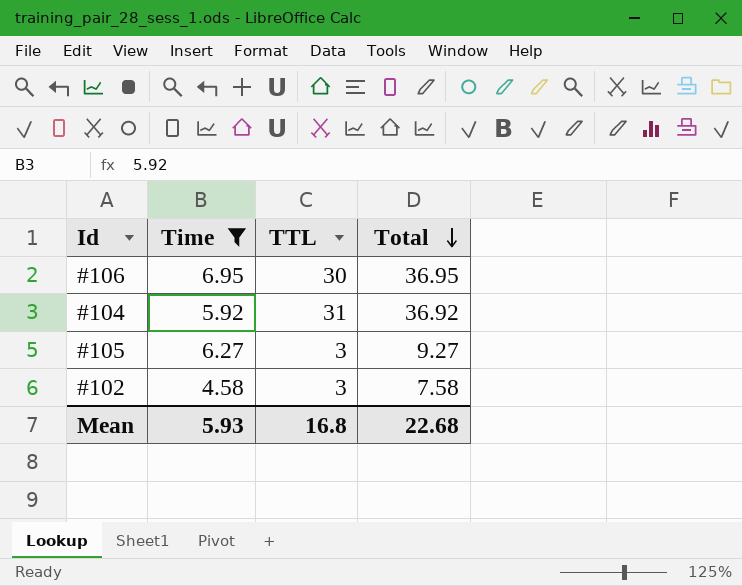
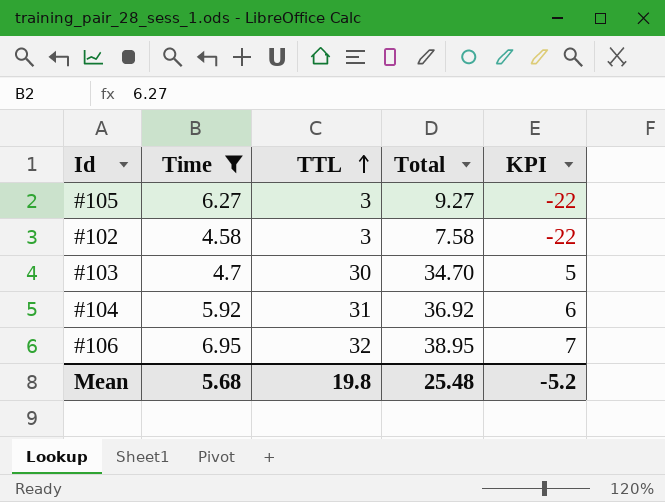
row order: Total descending -> TTL ascending
column KPI | formula: none -> [TTL] - 25
row #103: none -> 4.7 | 30 | 34.70 | 5
#106 | TTL: 30 -> 32
#106 | Total: 36.95 -> 38.95
Mean | Time: 5.93 -> 5.68
Mean | TTL: 16.8 -> 19.8
Mean | Total: 22.68 -> 25.48

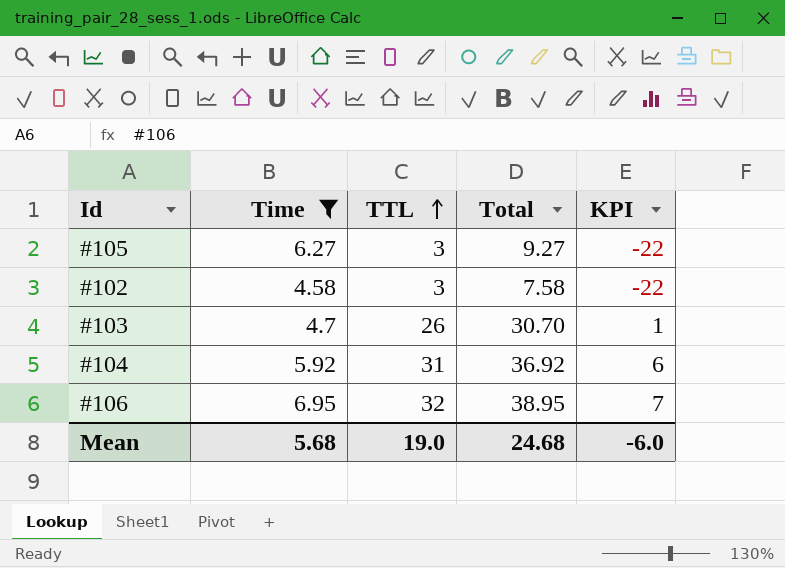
#103 | TTL: 30 -> 26
#103 | Total: 34.70 -> 30.70
#103 | KPI: 5 -> 1
Mean | TTL: 19.8 -> 19.0
Mean | Total: 25.48 -> 24.68
Mean | KPI: -5.2 -> -6.0

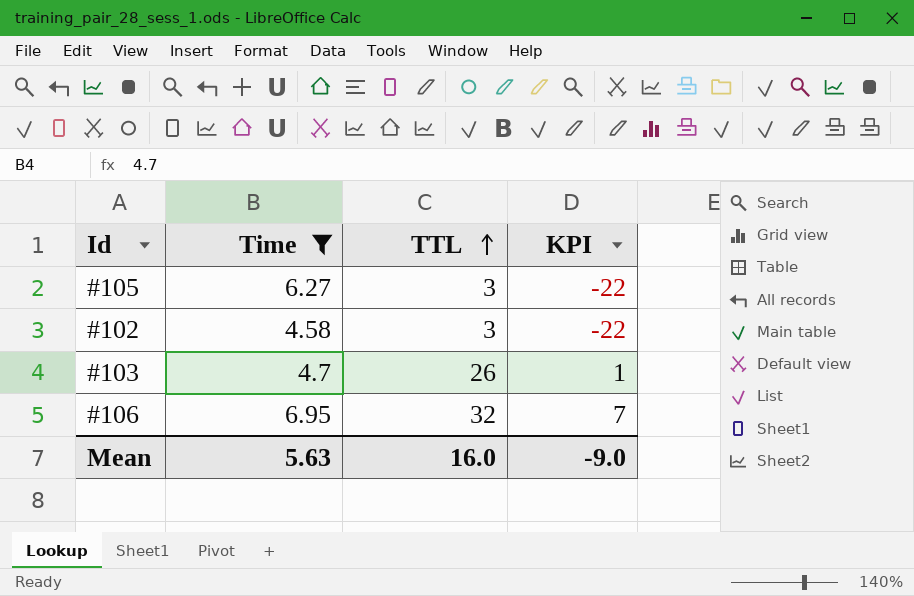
column Total | formula: [Time] + [TTL] -> none
row #104: 5.92 | 31 | 36.92 | 6 -> none
Mean | Time: 5.68 -> 5.63
Mean | TTL: 19.0 -> 16.0
Mean | KPI: -6.0 -> -9.0

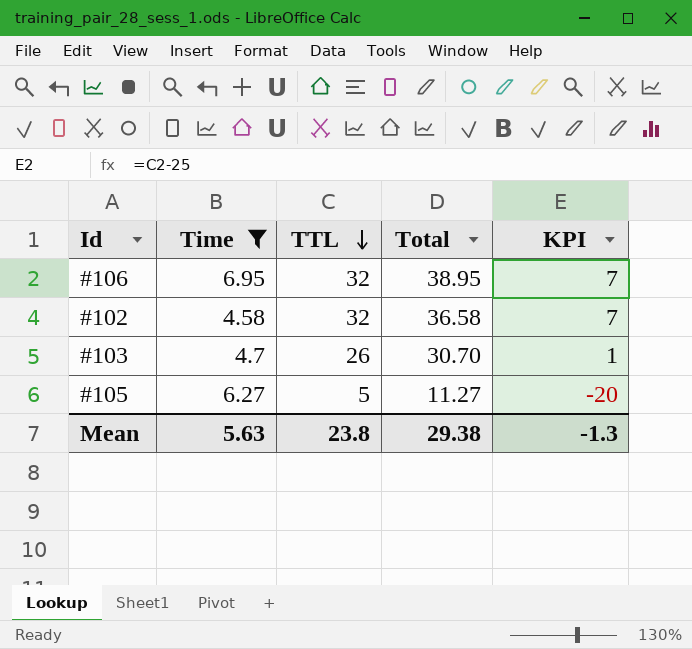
row order: TTL ascending -> TTL descending
column Total | formula: none -> [Time] + [TTL]
#102 | TTL: 3 -> 32
#102 | KPI: -22 -> 7
#105 | TTL: 3 -> 5
#105 | KPI: -22 -> -20
Mean | TTL: 16.0 -> 23.8
Mean | KPI: -9.0 -> -1.3

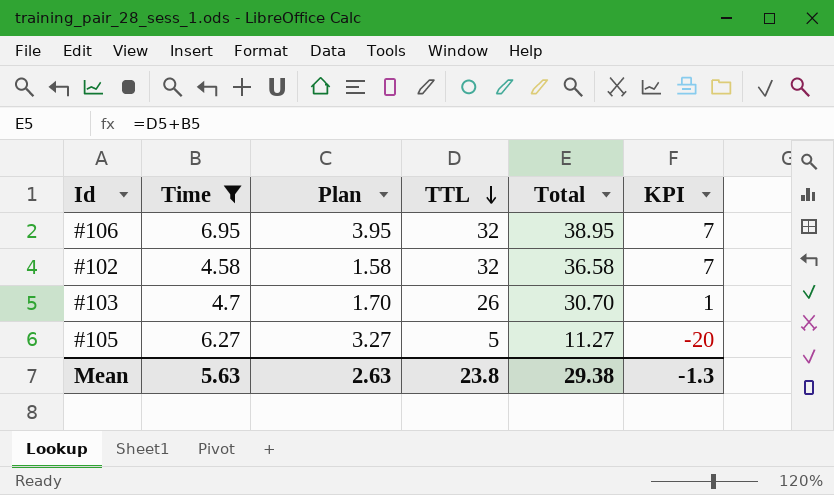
column Plan | formula: none -> [Time] - 3

